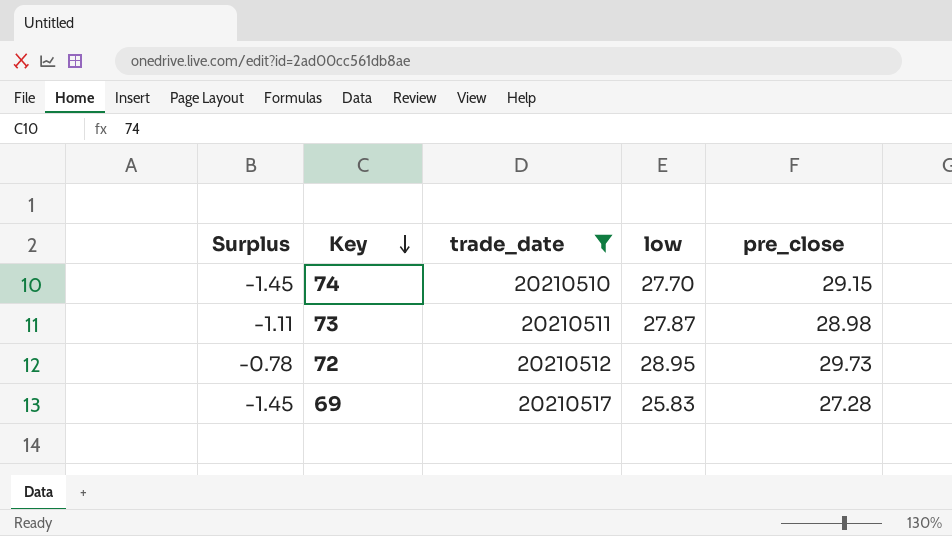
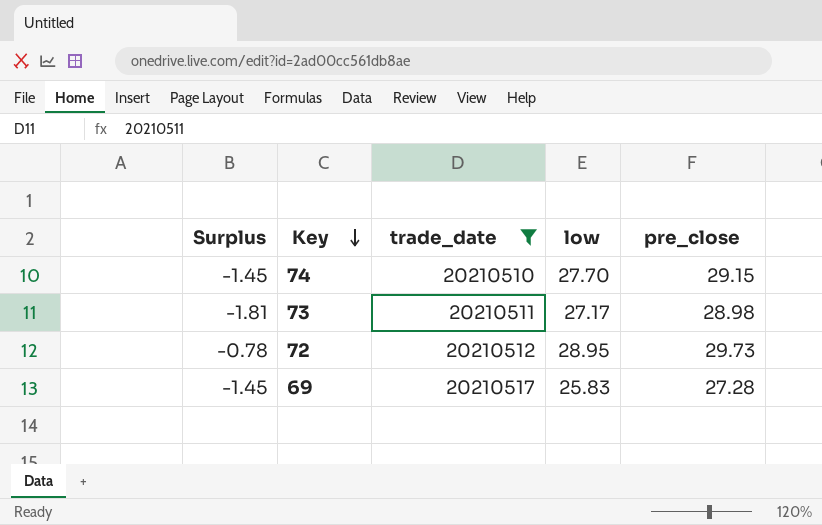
73 | Surplus: -1.11 -> -1.81
73 | low: 27.87 -> 27.17

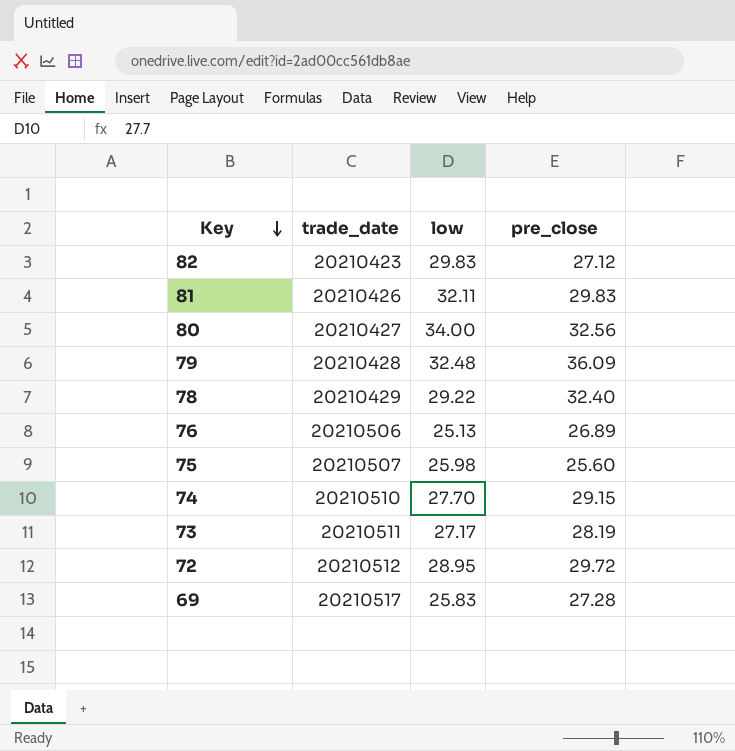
filter: trade_date >= 20210510 -> none
column Surplus | formula: [low] - [pre_close] -> none
73 | pre_close: 28.98 -> 28.19
72 | pre_close: 29.73 -> 29.72

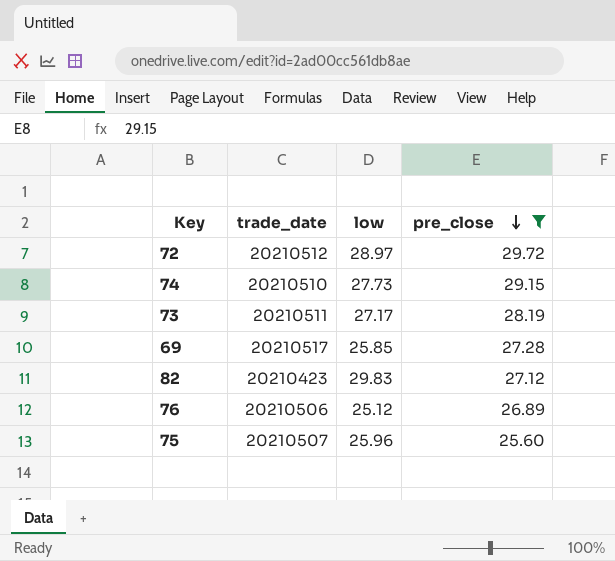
filter: none -> pre_close <= 29.72
row order: Key descending -> pre_close descending
72 | low: 28.95 -> 28.97
74 | low: 27.70 -> 27.73
69 | low: 25.83 -> 25.85
76 | low: 25.13 -> 25.12
75 | low: 25.98 -> 25.96

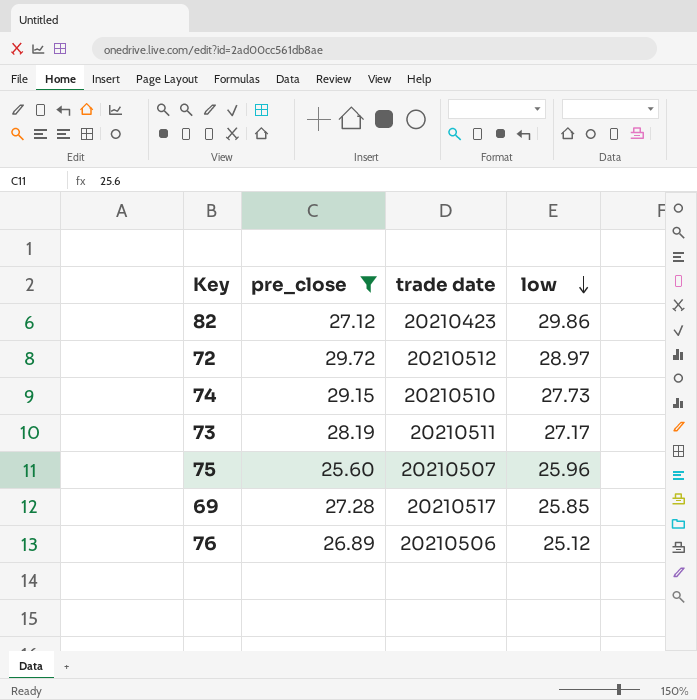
row order: pre_close descending -> low descending
column pre_close | position: 4 -> 2
column name: trade_date -> trade date
82 | low: 29.83 -> 29.86

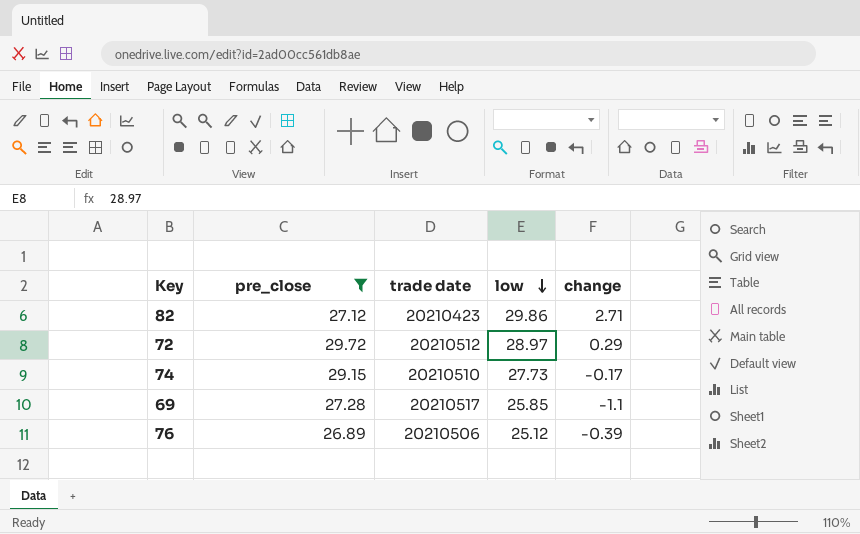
column change | position: none -> 5
row 73: 28.19 | 20210511 | 27.17 -> none
row 75: 25.60 | 20210507 | 25.96 -> none

